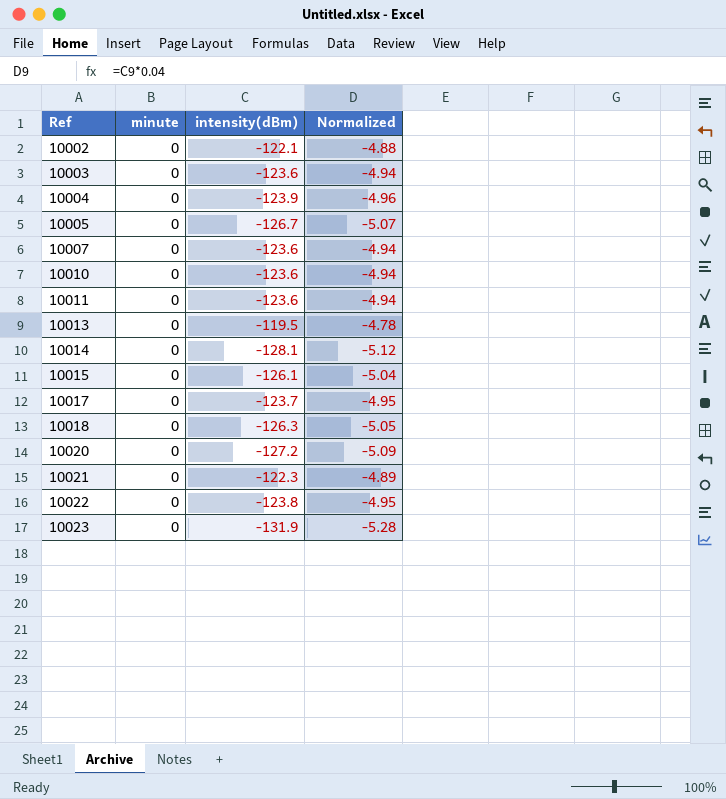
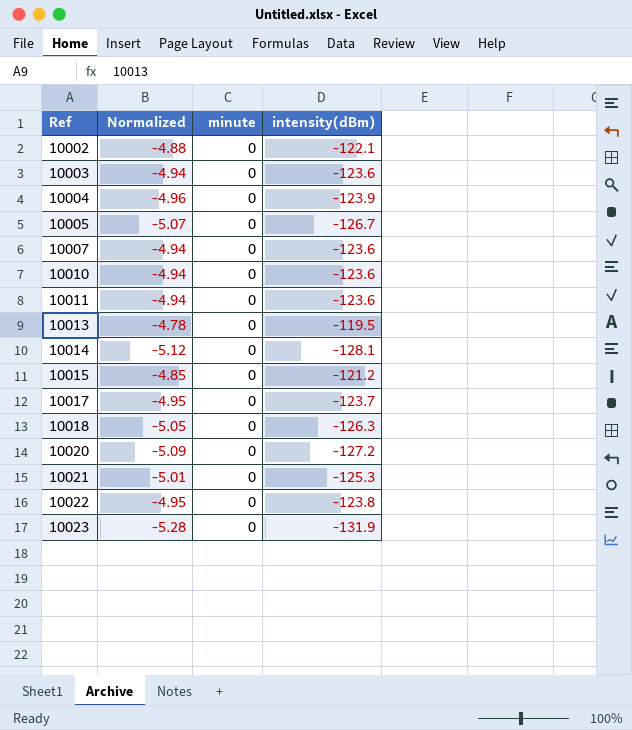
column Normalized | position: 4 -> 2
10015 | Normalized: -5.04 -> -4.85
10015 | intensity(dBm): -126.1 -> -121.2
10021 | Normalized: -4.89 -> -5.01
10021 | intensity(dBm): -122.3 -> -125.3

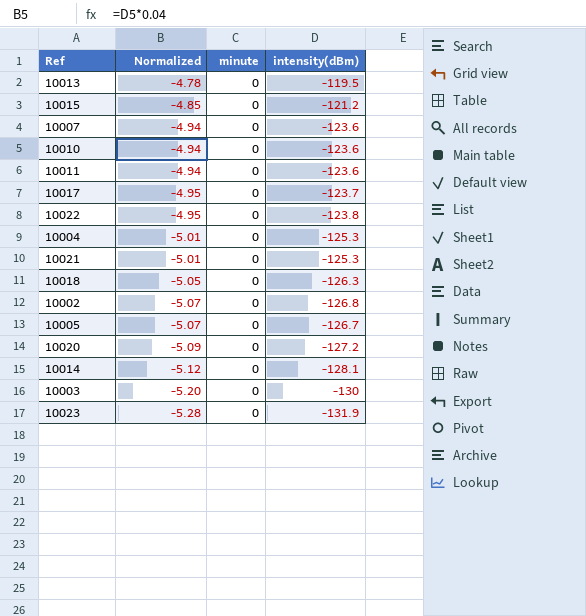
row order: Ref ascending -> Normalized descending
10004 | Normalized: -4.96 -> -5.01
10004 | intensity(dBm): -123.9 -> -125.3
10002 | Normalized: -4.88 -> -5.07
10002 | intensity(dBm): -122.1 -> -126.8
10003 | Normalized: -4.94 -> -5.20
10003 | intensity(dBm): -123.6 -> -130

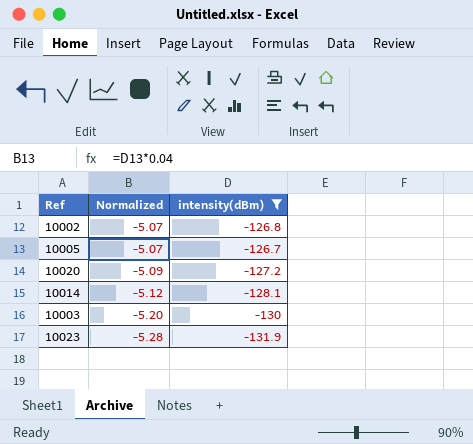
filter: none -> intensity(dBm) <= -126.7
column minute | position: 3 -> none

